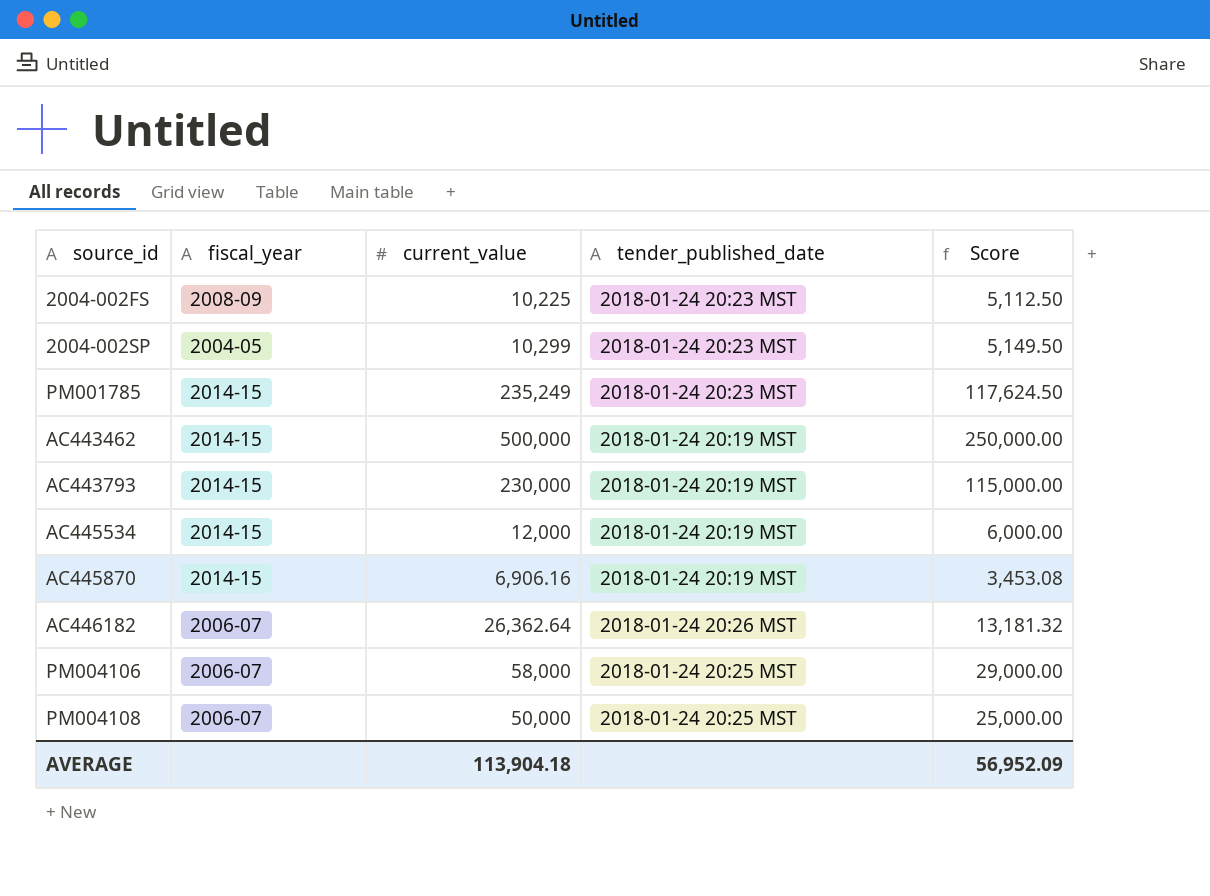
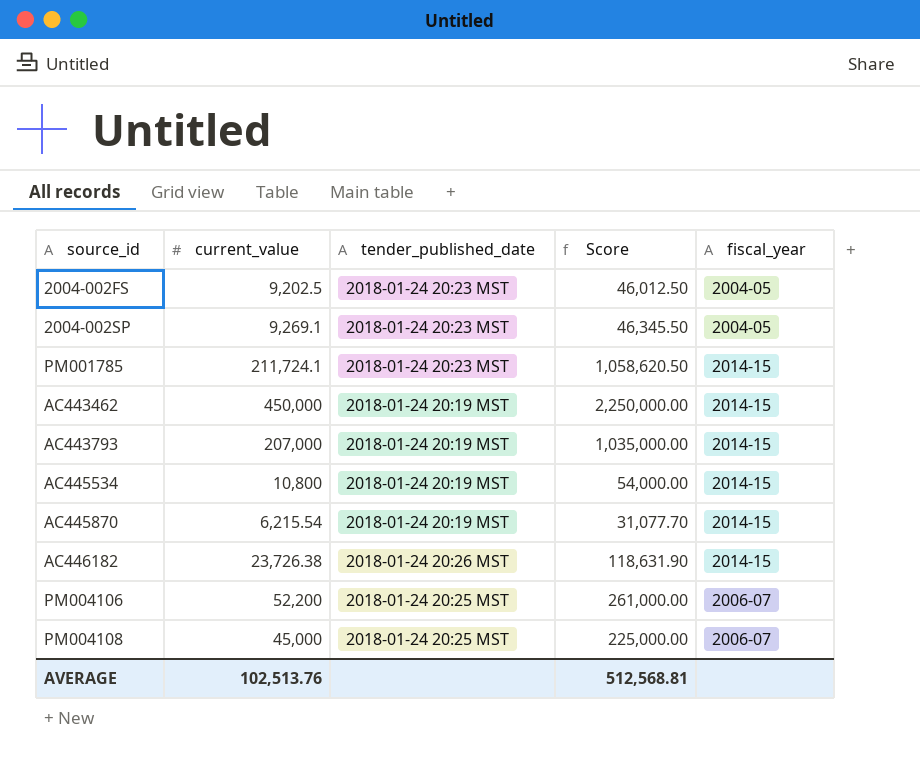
column Score | formula: [current_value] * 0.5 -> [current_value] * 5
column fiscal_year | position: 2 -> 5
2004-002FS | current_value: 10,225 -> 9,202.5
2004-002FS | fiscal_year: 2008-09 -> 2004-05
2004-002SP | current_value: 10,299 -> 9,269.1
PM001785 | current_value: 235,249 -> 211,724.1
AC443462 | current_value: 500,000 -> 450,000
AC443793 | current_value: 230,000 -> 207,000
AC445534 | current_value: 12,000 -> 10,800
AC445870 | current_value: 6,906.16 -> 6,215.54
AC446182 | current_value: 26,362.64 -> 23,726.38
AC446182 | fiscal_year: 2006-07 -> 2014-15
PM004106 | current_value: 58,000 -> 52,200
PM004108 | current_value: 50,000 -> 45,000
AVERAGE | current_value: 113,904.18 -> 102,513.76
AVERAGE | Score: 56,952.09 -> 512,568.81

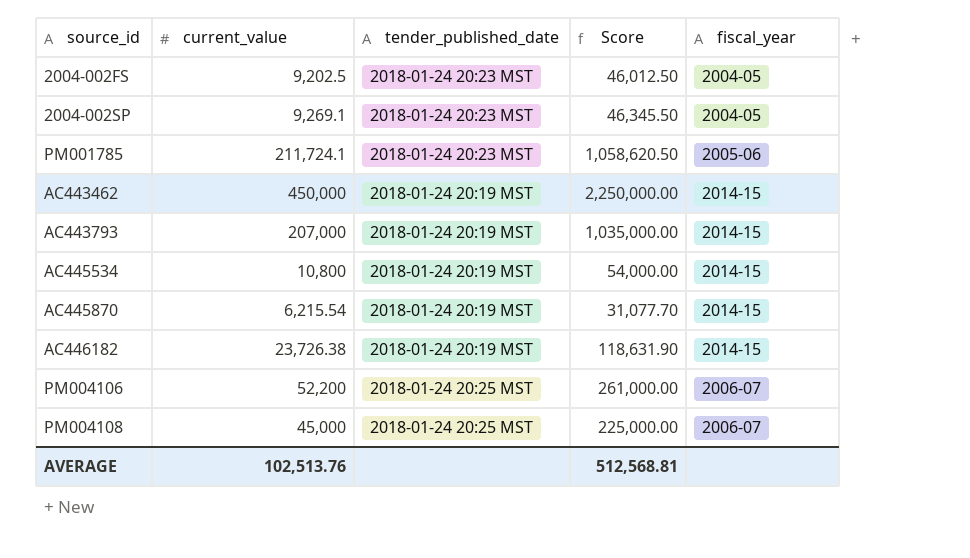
PM001785 | fiscal_year: 2014-15 -> 2005-06
AC446182 | tender_published_date: 2018-01-24 20:26 MST -> 2018-01-24 20:19 MST

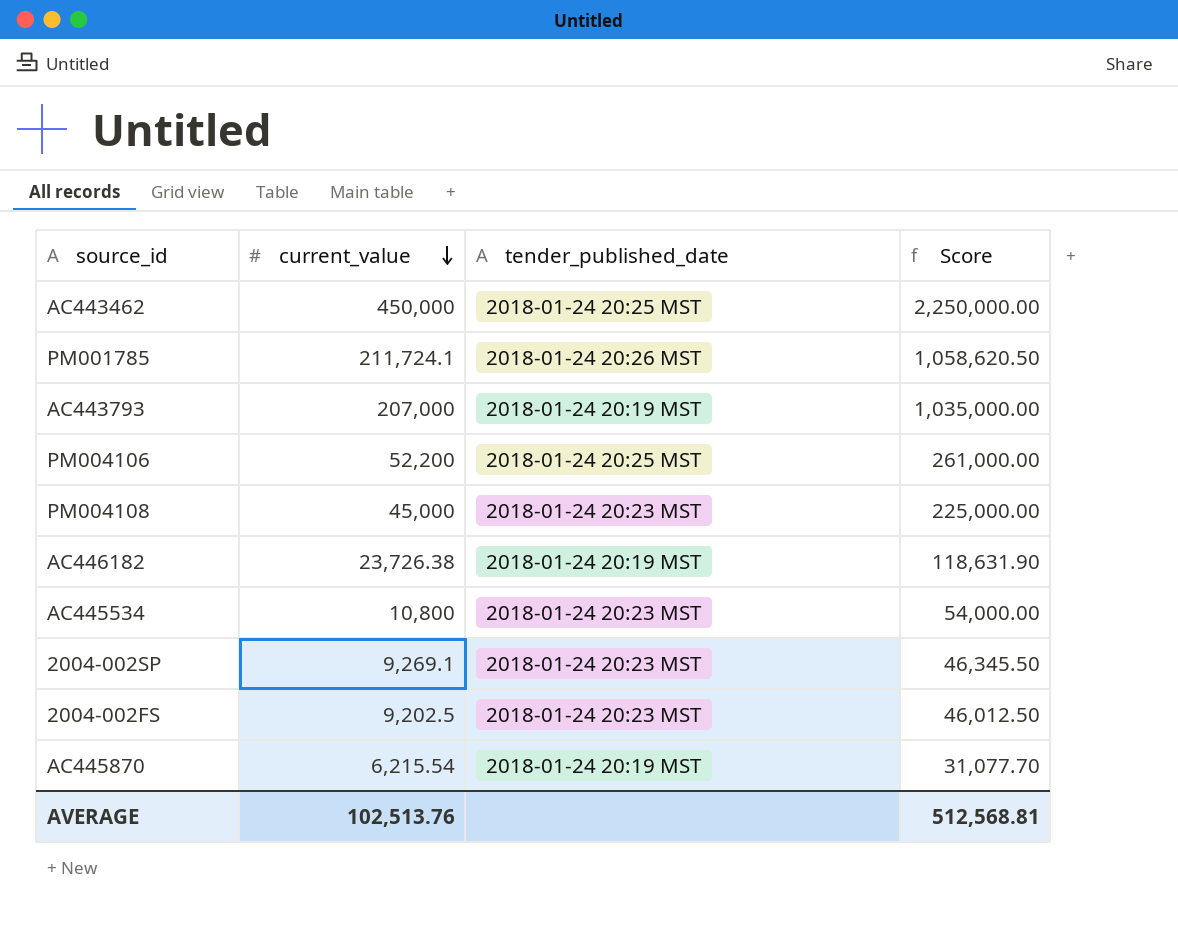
row order: none -> current_value descending
column fiscal_year | position: 5 -> none
AC443462 | tender_published_date: 2018-01-24 20:19 MST -> 2018-01-24 20:25 MST
PM001785 | tender_published_date: 2018-01-24 20:23 MST -> 2018-01-24 20:26 MST
PM004108 | tender_published_date: 2018-01-24 20:25 MST -> 2018-01-24 20:23 MST
AC445534 | tender_published_date: 2018-01-24 20:19 MST -> 2018-01-24 20:23 MST

